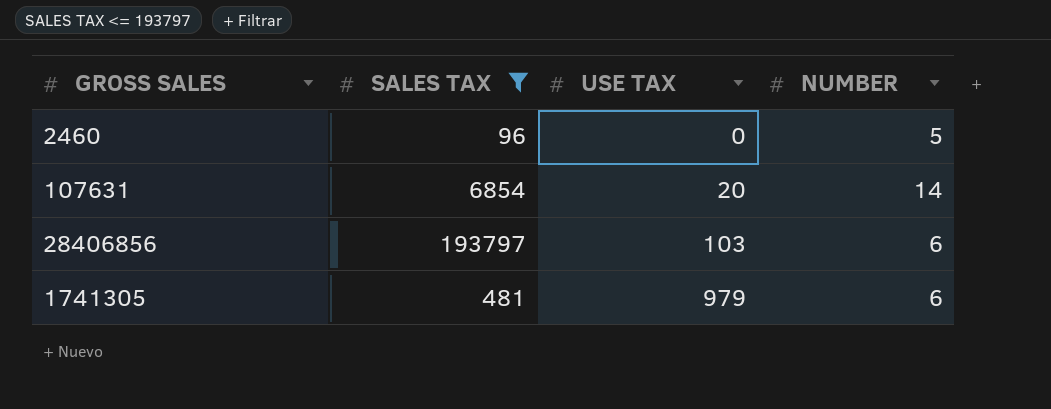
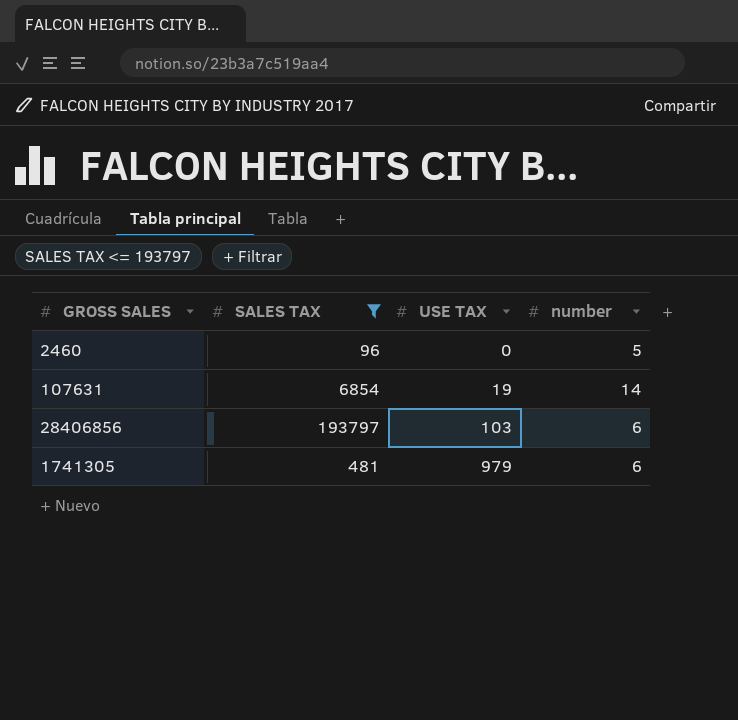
column name: NUMBER -> number
107631 | USE TAX: 20 -> 19

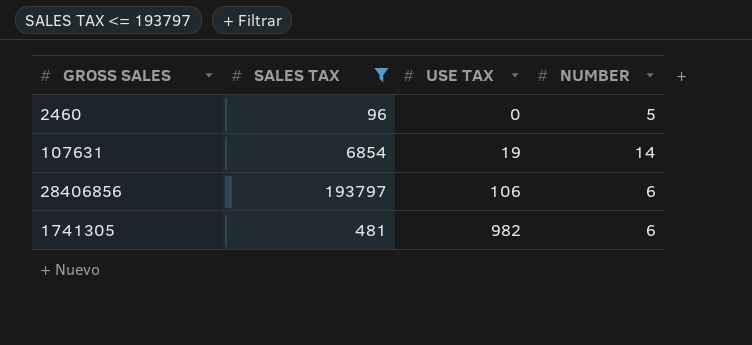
column name: number -> NUMBER
28406856 | USE TAX: 103 -> 106
1741305 | USE TAX: 979 -> 982

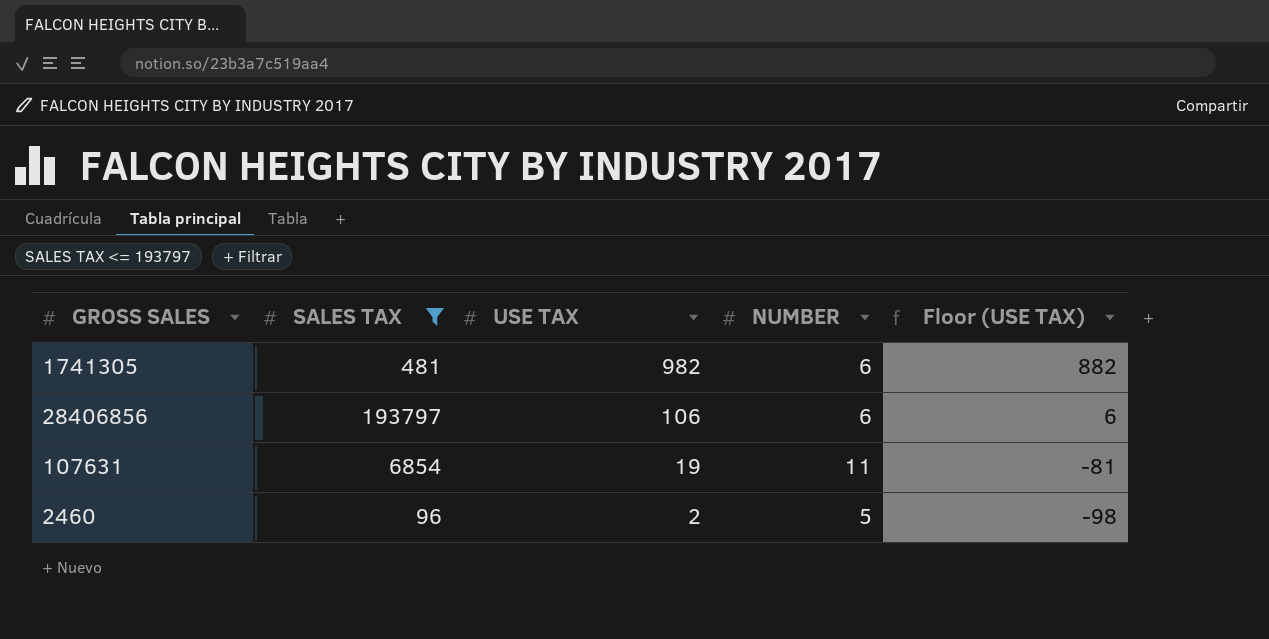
row order: USE TAX ascending -> USE TAX descending
column Floor (USE TAX) | formula: none -> [USE TAX] - 100
107631 | NUMBER: 14 -> 11
2460 | USE TAX: 0 -> 2

